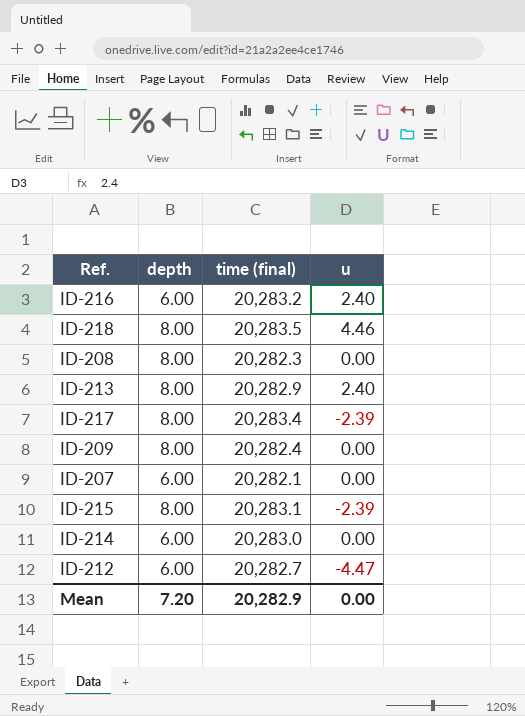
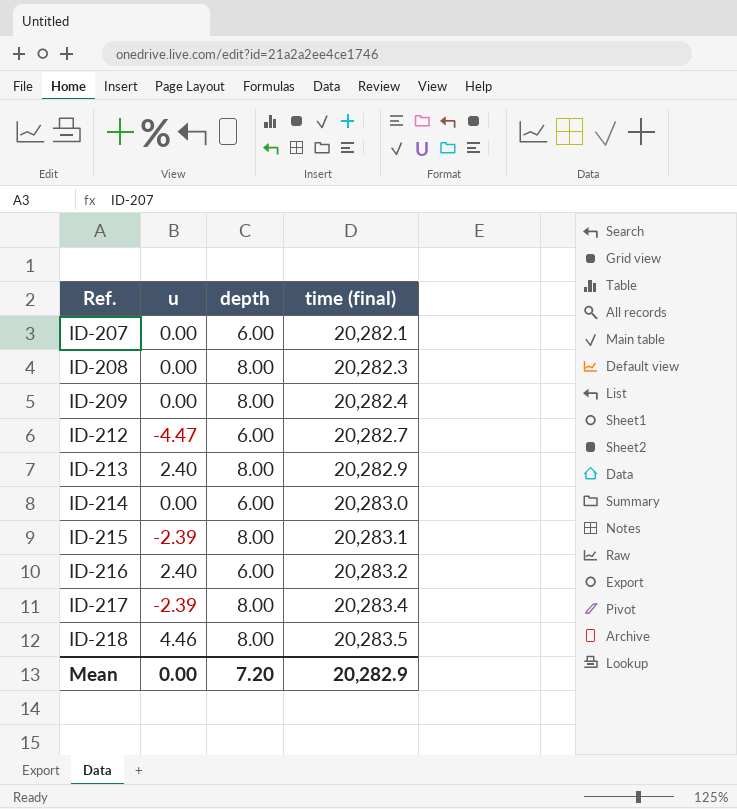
row order: none -> Ref. ascending
column u | position: 4 -> 2

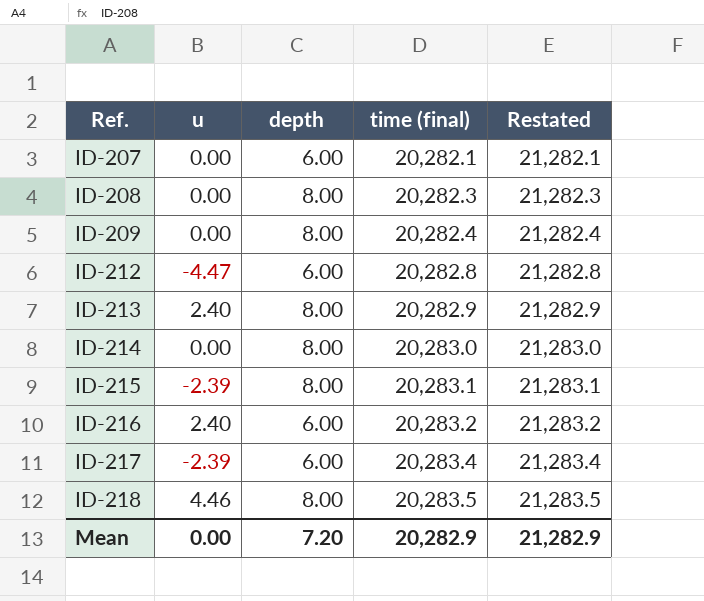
column Restated | formula: none -> [time (final)] + 1000
ID-212 | time (final): 20,282.7 -> 20,282.8
ID-214 | depth: 6.00 -> 8.00
ID-217 | depth: 8.00 -> 6.00

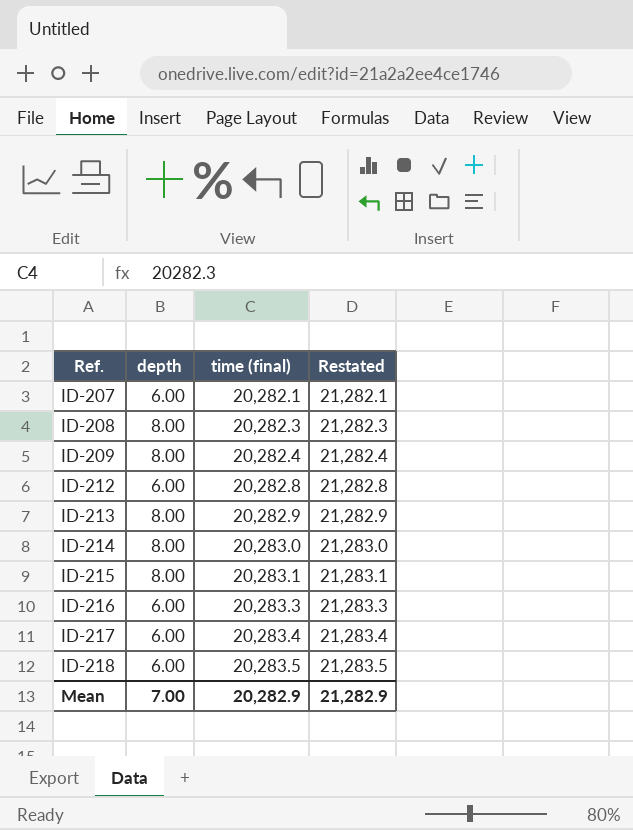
column u | position: 2 -> none
ID-216 | time (final): 20,283.2 -> 20,283.3
ID-216 | Restated: 21,283.2 -> 21,283.3
ID-218 | depth: 8.00 -> 6.00
Mean | depth: 7.20 -> 7.00

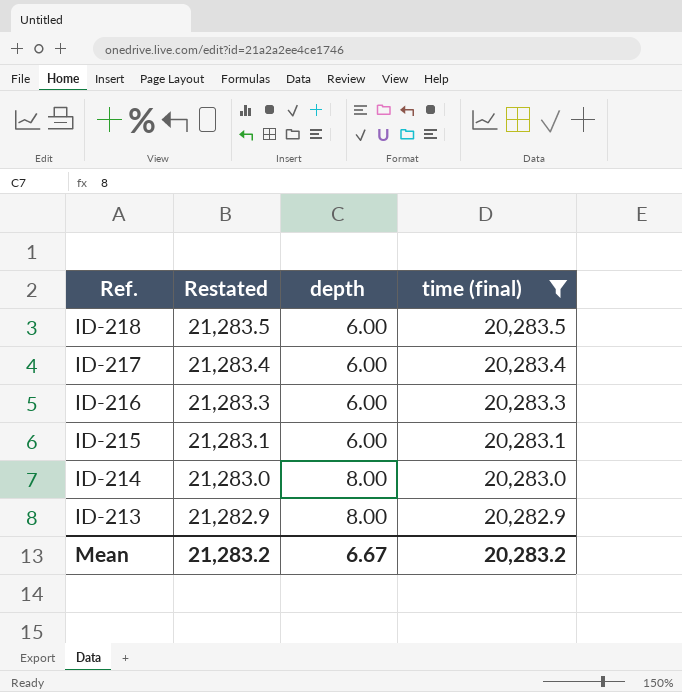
filter: none -> time (final) >= 20,282.9
row order: Ref. ascending -> Ref. descending
column Restated | position: 4 -> 2
ID-215 | depth: 8.00 -> 6.00
Mean | Restated: 21,282.9 -> 21,283.2
Mean | depth: 7.00 -> 6.67
Mean | time (final): 20,282.9 -> 20,283.2

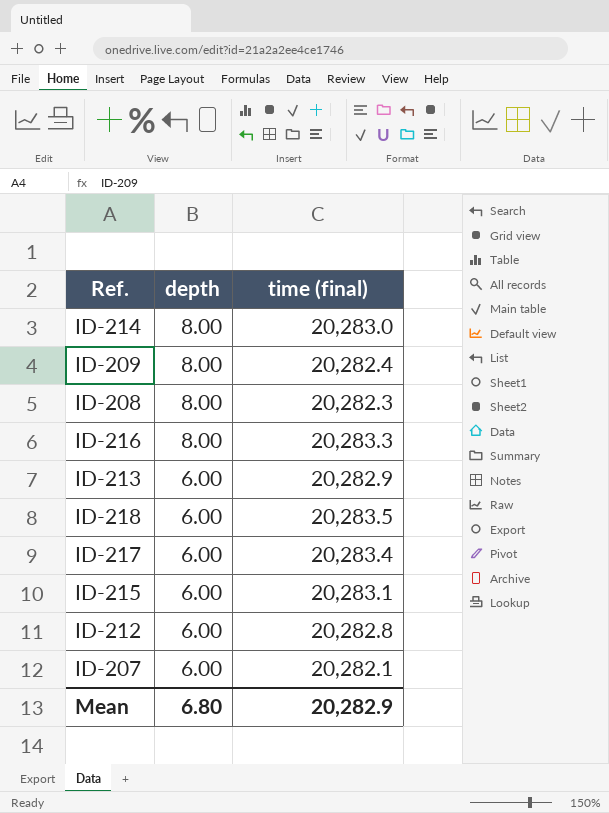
filter: time (final) >= 20,282.9 -> none
row order: Ref. descending -> depth descending
column Restated | formula: [time (final)] + 1000 -> none
ID-216 | depth: 6.00 -> 8.00
ID-213 | depth: 8.00 -> 6.00
Mean | depth: 6.67 -> 6.80
Mean | time (final): 20,283.2 -> 20,282.9

